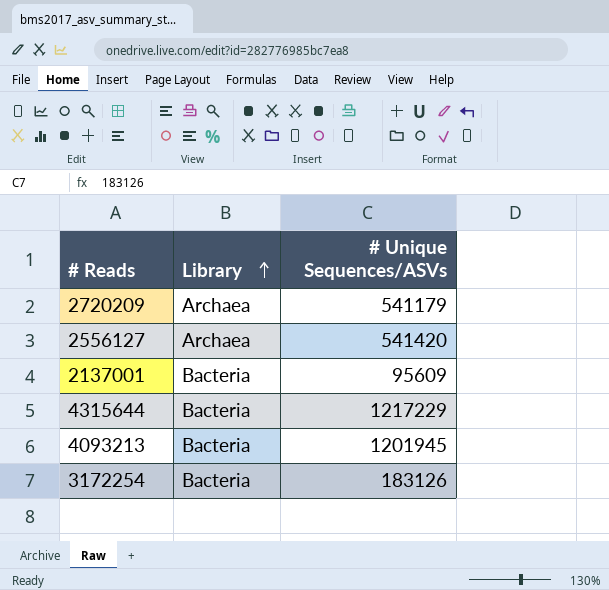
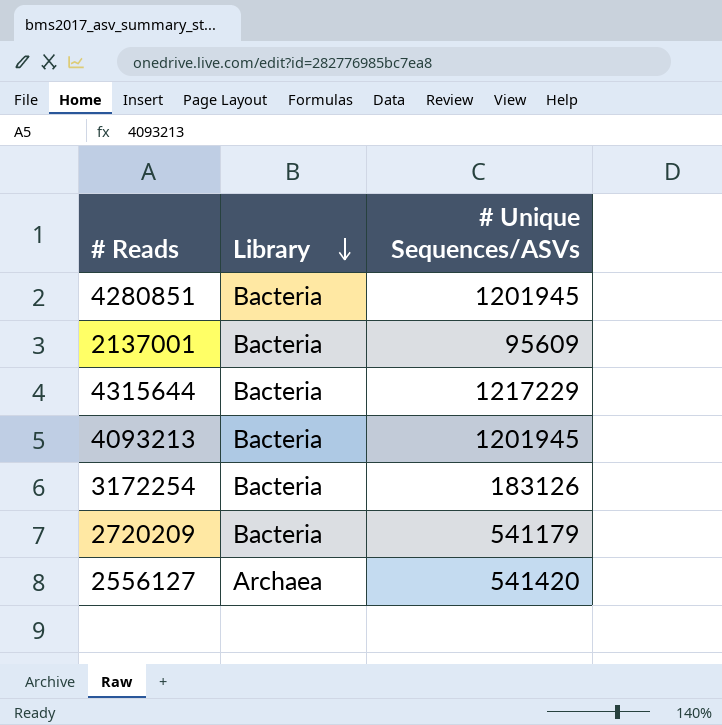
row order: Library ascending -> Library descending
row 4280851: none -> Bacteria | 1201945
2720209 | Library: Archaea -> Bacteria

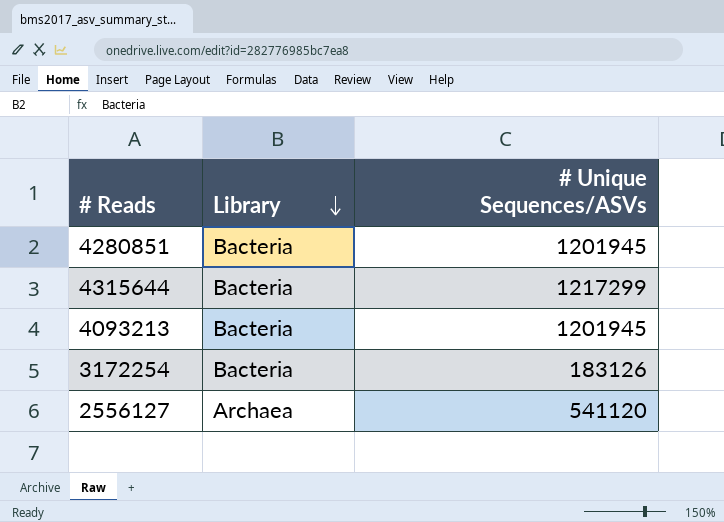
row 2137001: Bacteria | 95609 -> none
row 2720209: Bacteria | 541179 -> none
4315644 | # Unique Sequences/ASVs: 1217229 -> 1217299
2556127 | # Unique Sequences/ASVs: 541420 -> 541120

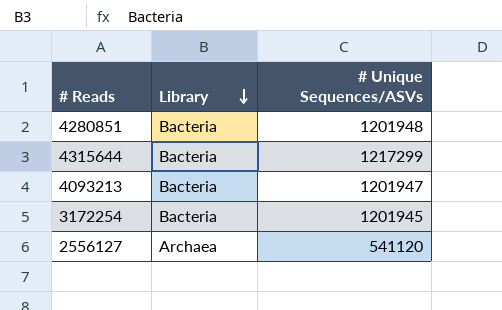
4280851 | # Unique Sequences/ASVs: 1201945 -> 1201948
4093213 | # Unique Sequences/ASVs: 1201945 -> 1201947
3172254 | # Unique Sequences/ASVs: 183126 -> 1201945

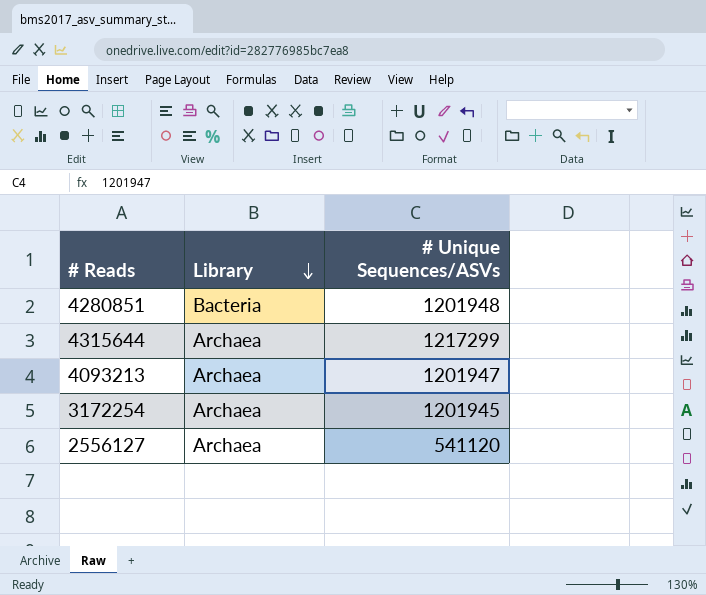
4315644 | Library: Bacteria -> Archaea
4093213 | Library: Bacteria -> Archaea
3172254 | Library: Bacteria -> Archaea

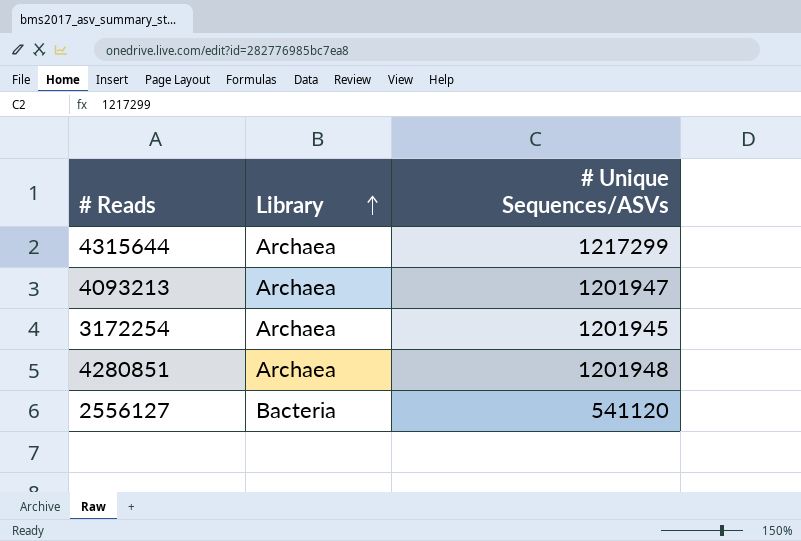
row order: Library descending -> Library ascending
4280851 | Library: Bacteria -> Archaea
2556127 | Library: Archaea -> Bacteria

